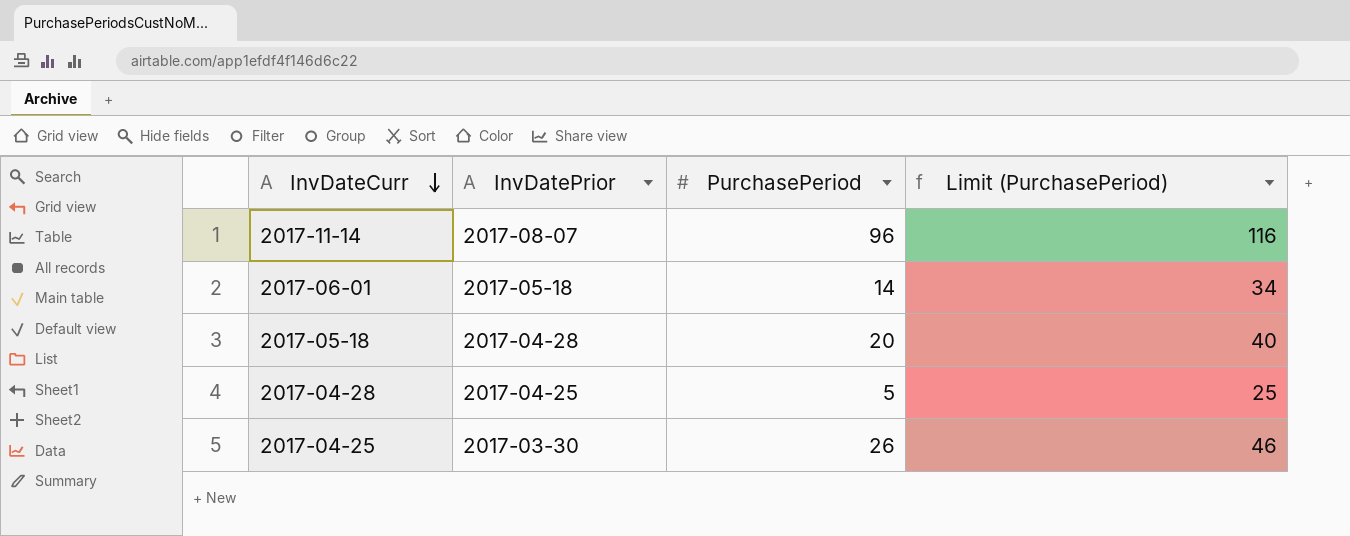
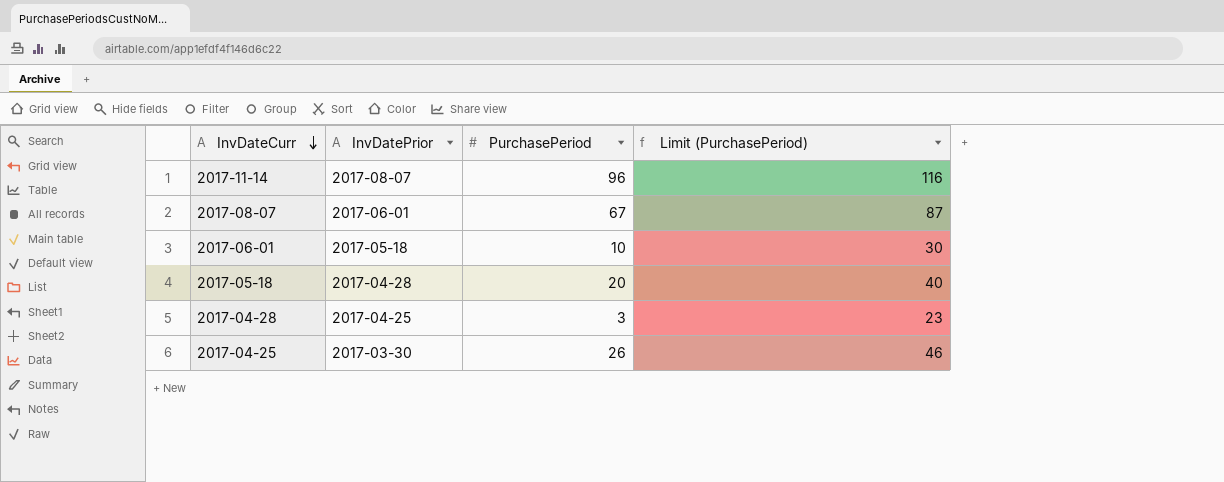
row 2017-08-07: none -> 2017-06-01 | 67 | 87
2017-06-01 | PurchasePeriod: 14 -> 10
2017-06-01 | Limit (PurchasePeriod): 34 -> 30
2017-04-28 | PurchasePeriod: 5 -> 3
2017-04-28 | Limit (PurchasePeriod): 25 -> 23

